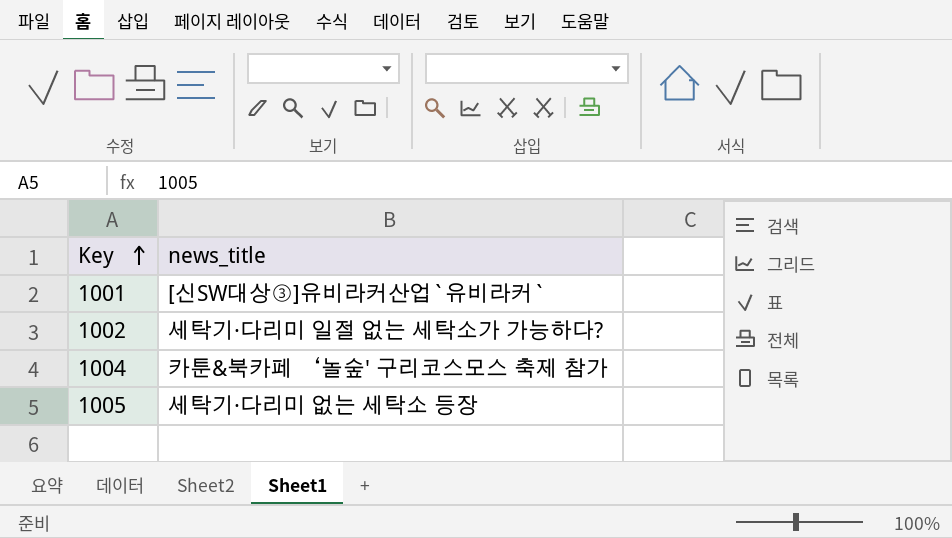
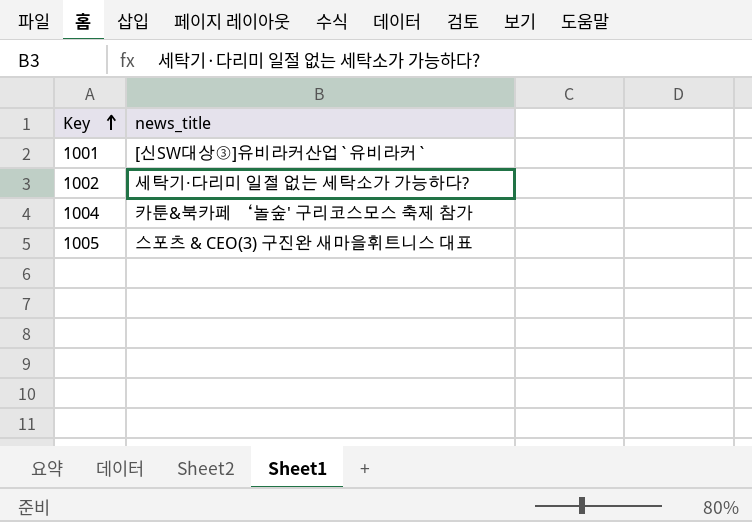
1005 | news_title: 세탁기·다리미 없는 세탁소 등장 -> 스포츠 & CEO(3) 구진완 새마을휘트니스 대표

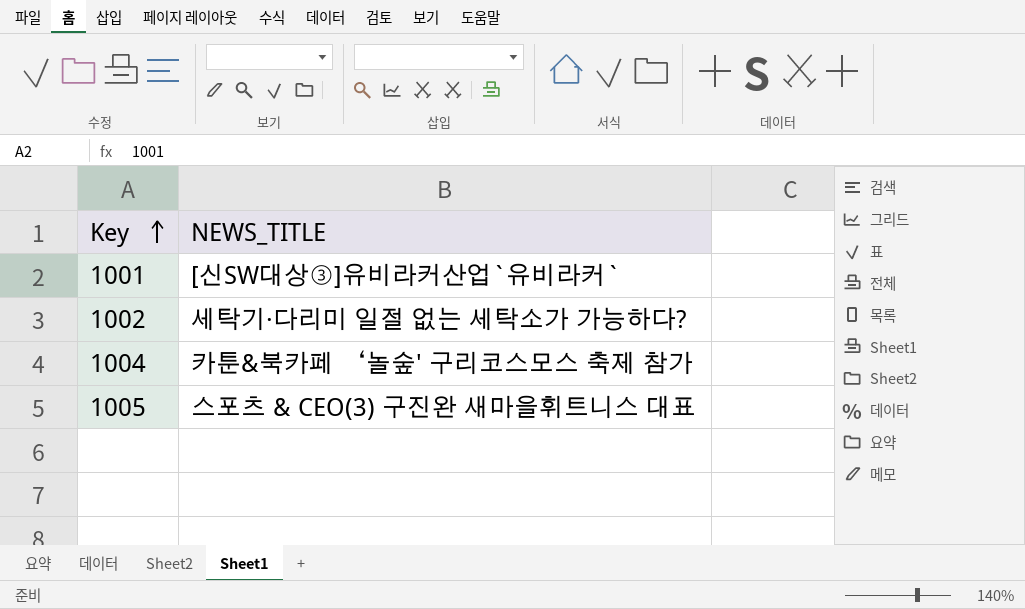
column name: news_title -> NEWS_TITLE

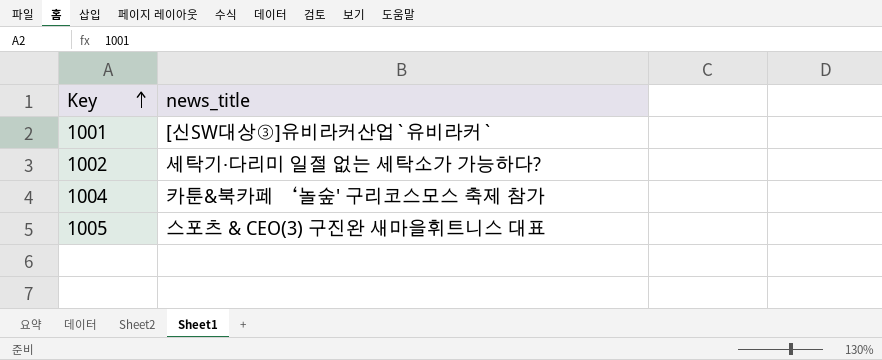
column name: NEWS_TITLE -> news_title

